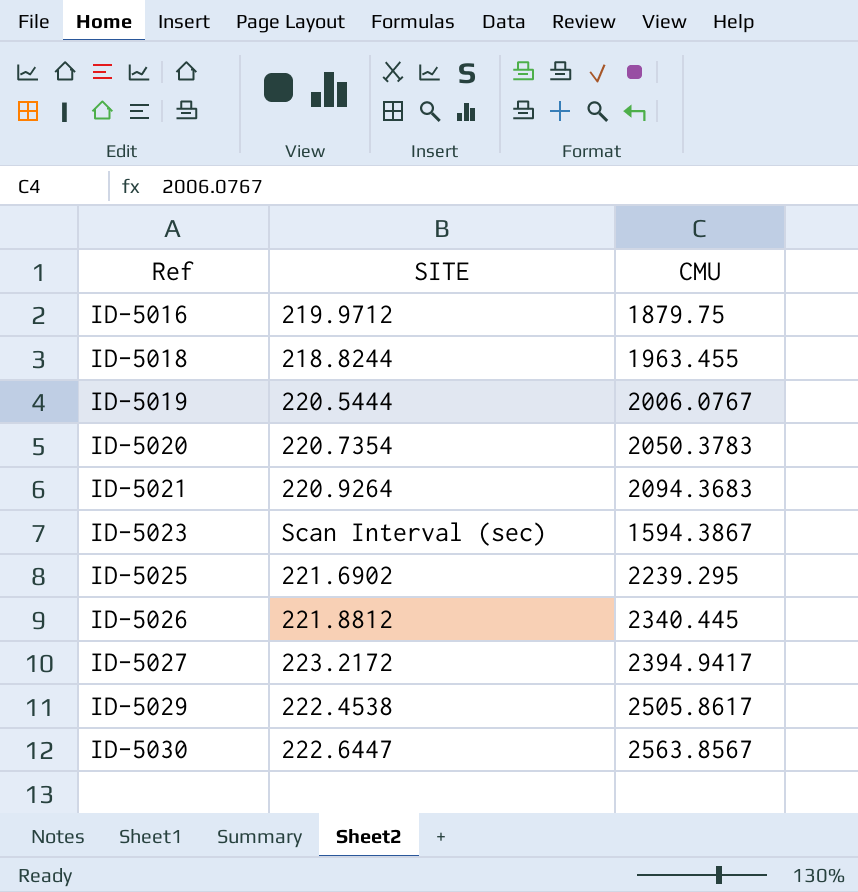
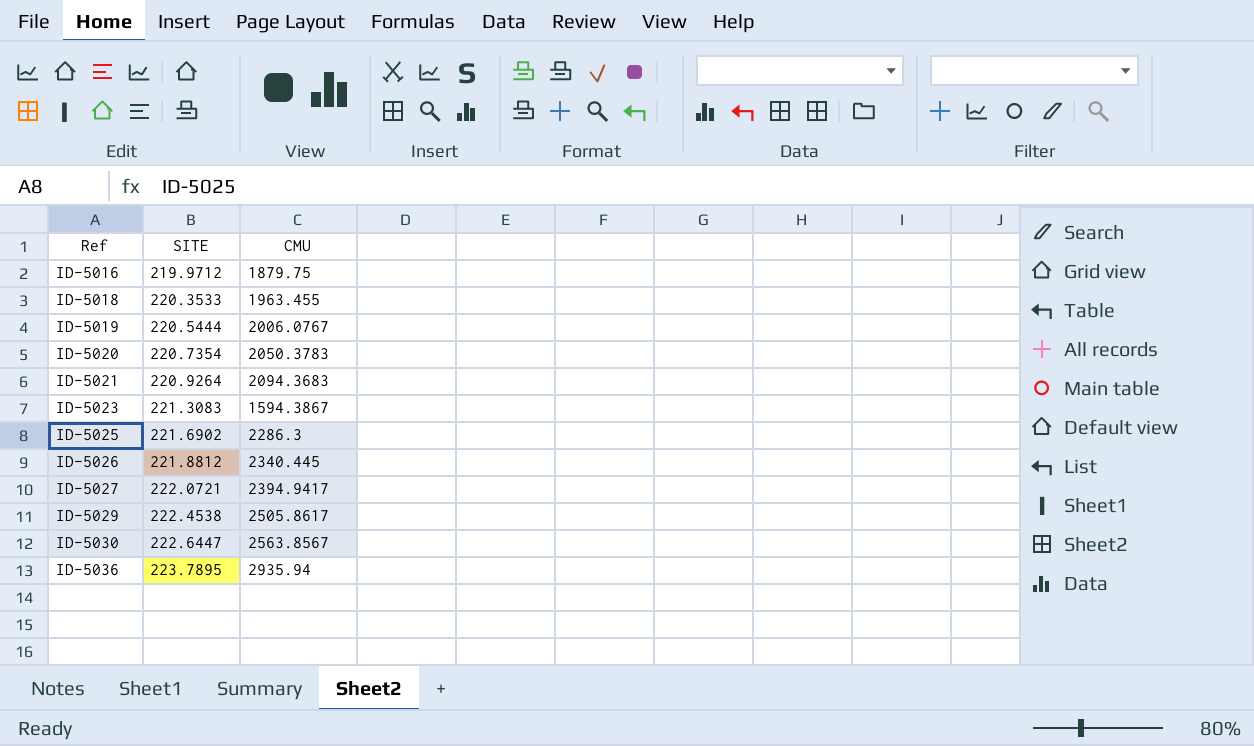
ID-5018 | SITE: 218.8244 -> 220.3533
ID-5023 | SITE: Scan Interval (sec) -> 221.3083
ID-5025 | CMU: 2239.295 -> 2286.3
ID-5027 | SITE: 223.2172 -> 222.0721
row ID-5036: none -> 223.7895 | 2935.94

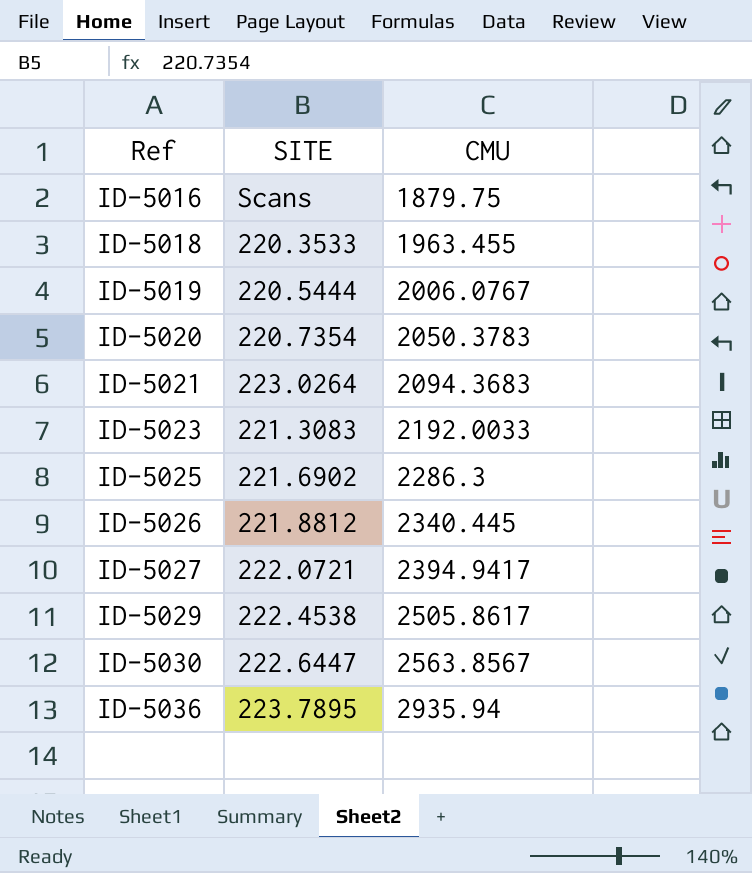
ID-5016 | SITE: 219.9712 -> Scans
ID-5021 | SITE: 220.9264 -> 223.0264
ID-5023 | CMU: 1594.3867 -> 2192.0033

